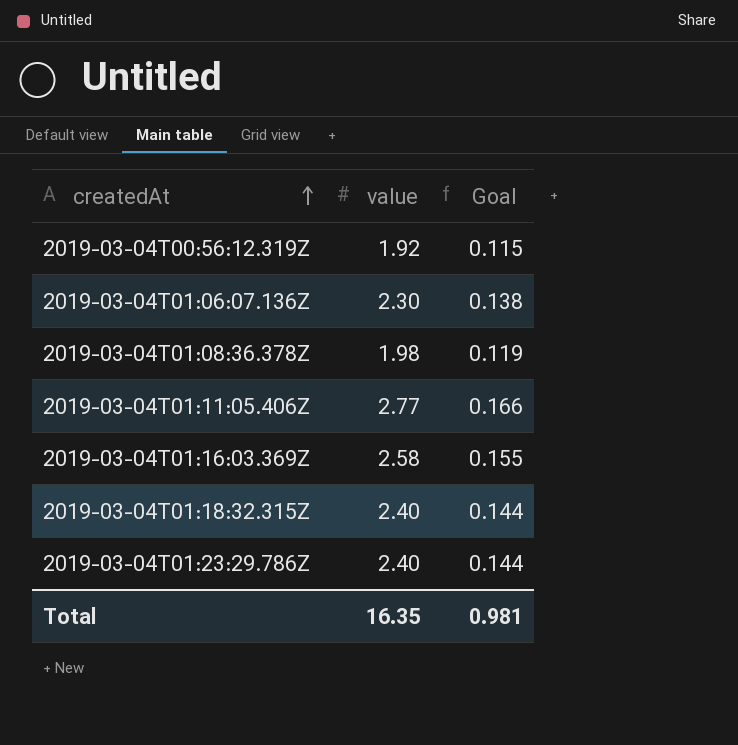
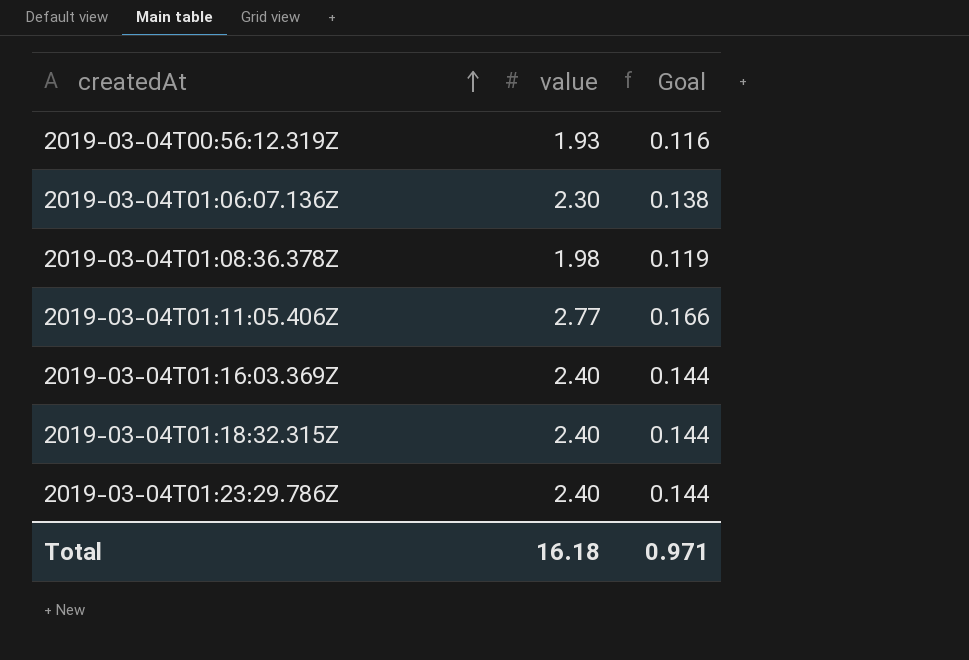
2019-03-04T00:56:12.319Z | value: 1.92 -> 1.93
2019-03-04T00:56:12.319Z | Goal: 0.115 -> 0.116
2019-03-04T01:16:03.369Z | value: 2.58 -> 2.40
2019-03-04T01:16:03.369Z | Goal: 0.155 -> 0.144
Total | value: 16.35 -> 16.18
Total | Goal: 0.981 -> 0.971

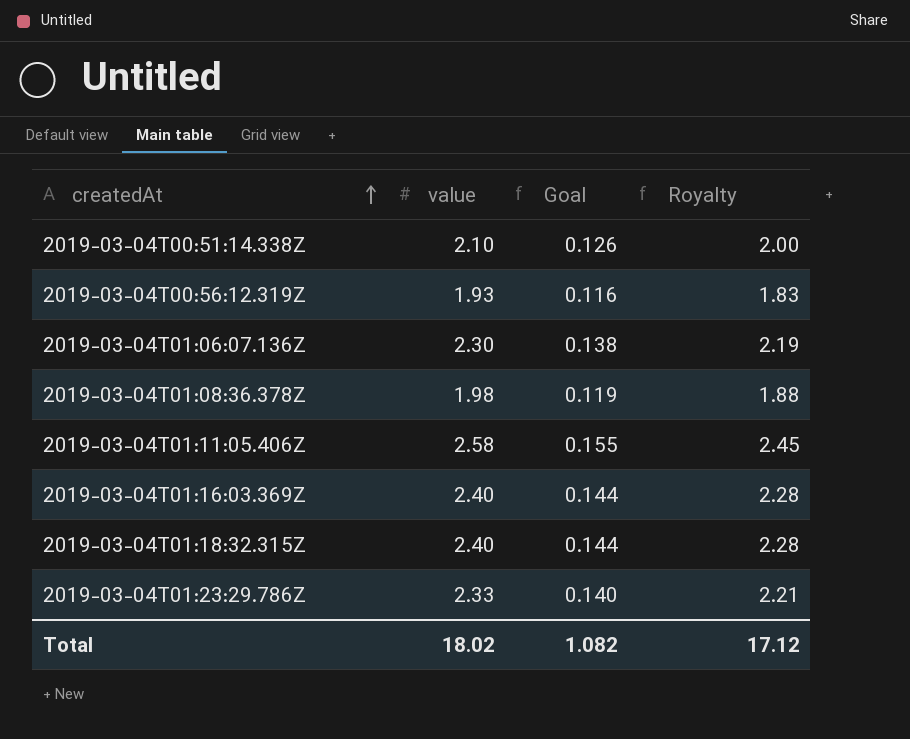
column Royalty | formula: none -> [value] * 0.95
row 2019-03-04T00:51:14.338Z: none -> 2.10 | 0.126 | 2.00
2019-03-04T01:11:05.406Z | value: 2.77 -> 2.58
2019-03-04T01:11:05.406Z | Goal: 0.166 -> 0.155
2019-03-04T01:23:29.786Z | value: 2.40 -> 2.33
2019-03-04T01:23:29.786Z | Goal: 0.144 -> 0.140
Total | value: 16.18 -> 18.02
Total | Goal: 0.971 -> 1.082

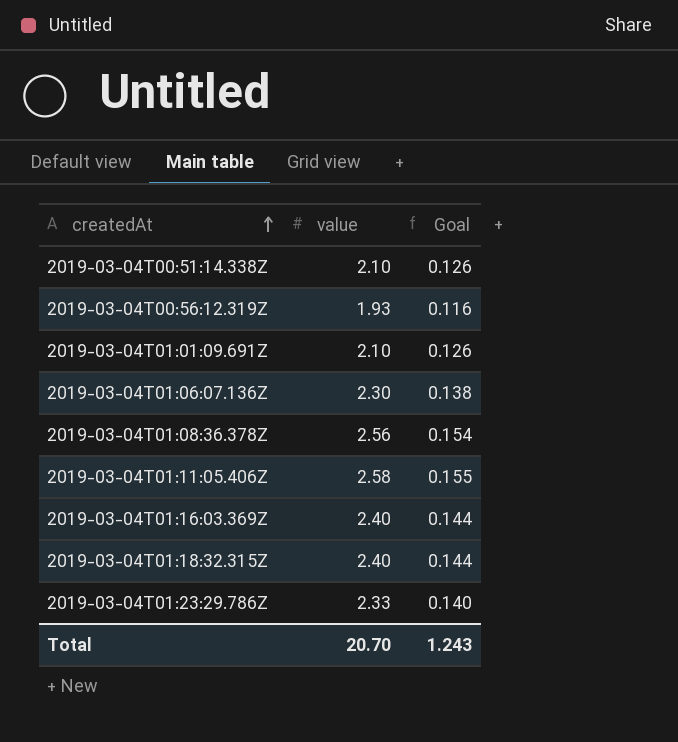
column Royalty | formula: [value] * 0.95 -> none
row 2019-03-04T01:01:09.691Z: none -> 2.10 | 0.126
2019-03-04T01:08:36.378Z | value: 1.98 -> 2.56
2019-03-04T01:08:36.378Z | Goal: 0.119 -> 0.154
Total | value: 18.02 -> 20.70
Total | Goal: 1.082 -> 1.243

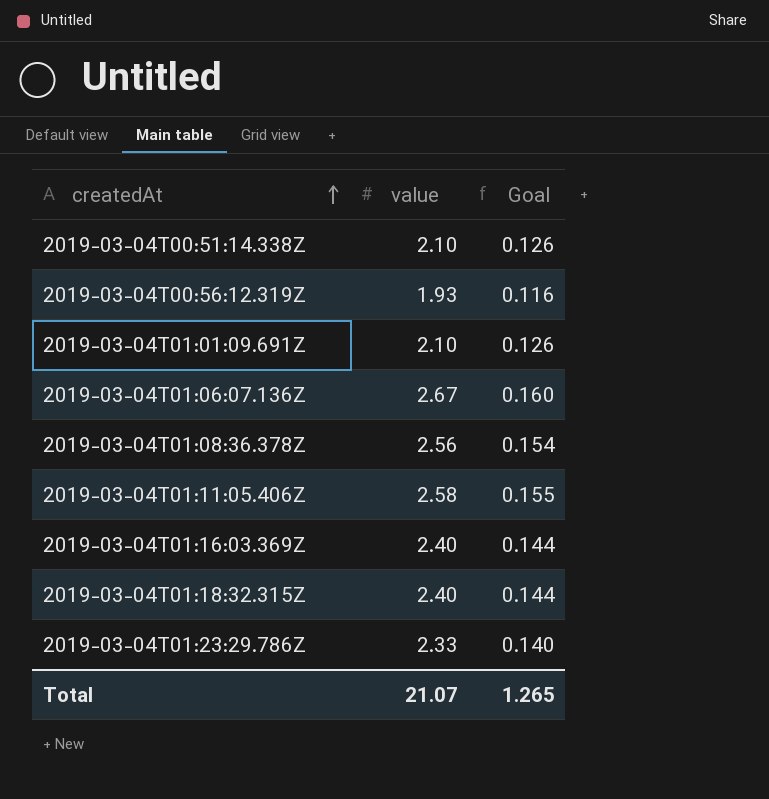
2019-03-04T01:06:07.136Z | value: 2.30 -> 2.67
2019-03-04T01:06:07.136Z | Goal: 0.138 -> 0.160
Total | value: 20.70 -> 21.07
Total | Goal: 1.243 -> 1.265

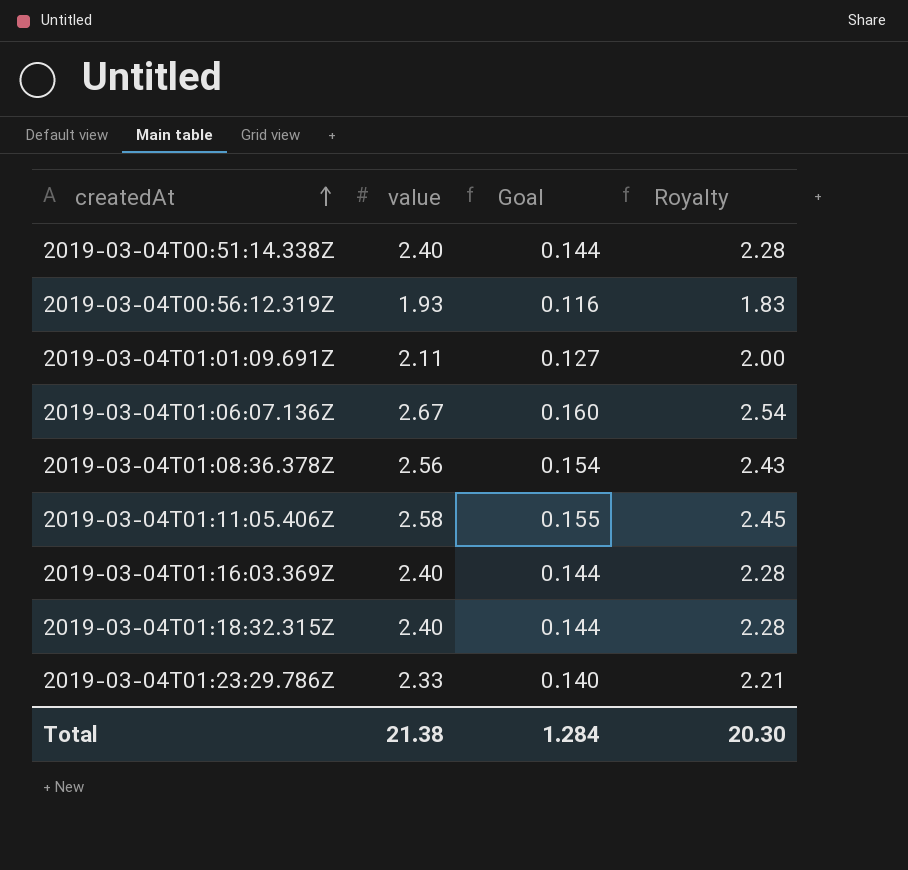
column Royalty | formula: none -> [value] * 0.95
2019-03-04T00:51:14.338Z | value: 2.10 -> 2.40
2019-03-04T00:51:14.338Z | Goal: 0.126 -> 0.144
2019-03-04T01:01:09.691Z | value: 2.10 -> 2.11
2019-03-04T01:01:09.691Z | Goal: 0.126 -> 0.127
Total | value: 21.07 -> 21.38
Total | Goal: 1.265 -> 1.284

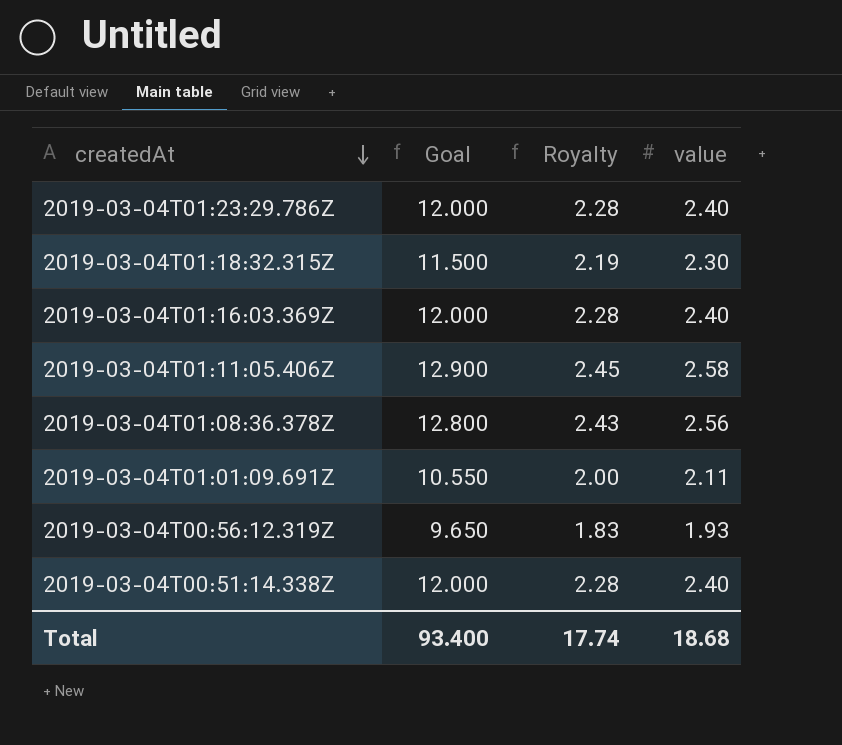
row order: createdAt ascending -> createdAt descending
column Goal | formula: [value] * 0.06 -> [value] * 5
column value | position: 2 -> 4
row 2019-03-04T01:06:07.136Z: 2.67 | 0.160 | 2.54 -> none
2019-03-04T01:23:29.786Z | Royalty: 2.21 -> 2.28
2019-03-04T01:23:29.786Z | value: 2.33 -> 2.40
2019-03-04T01:18:32.315Z | Royalty: 2.28 -> 2.19
2019-03-04T01:18:32.315Z | value: 2.40 -> 2.30
Total | Goal: 1.284 -> 93.400
Total | Royalty: 20.30 -> 17.74
Total | value: 21.38 -> 18.68

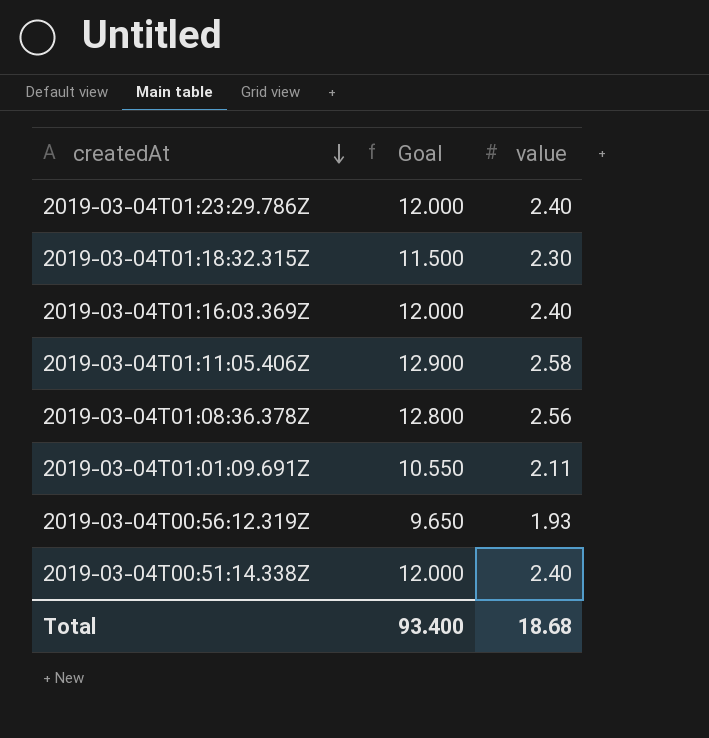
column Royalty | formula: [value] * 0.95 -> none

